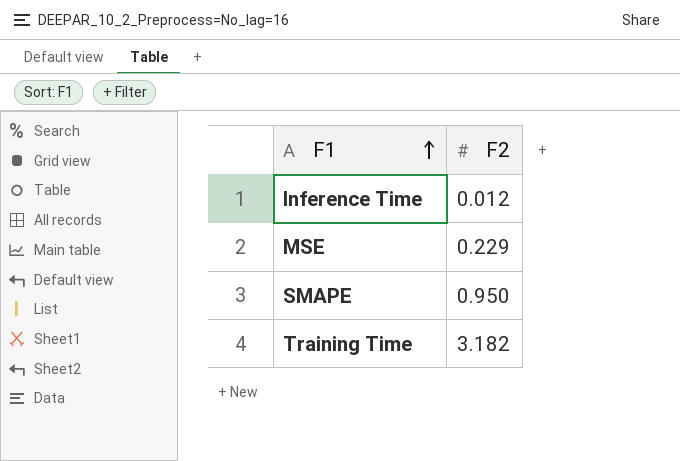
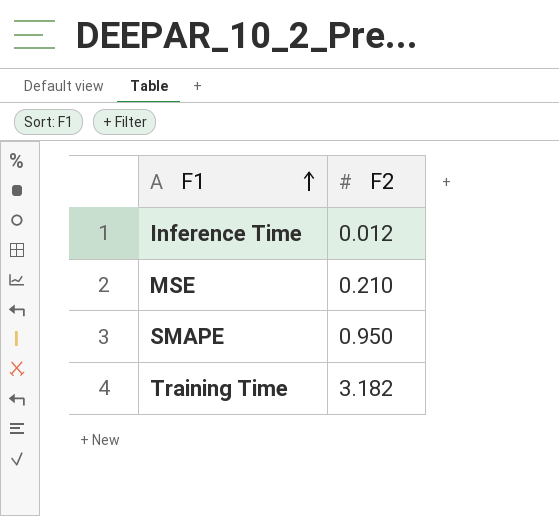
MSE | F2: 0.229 -> 0.210

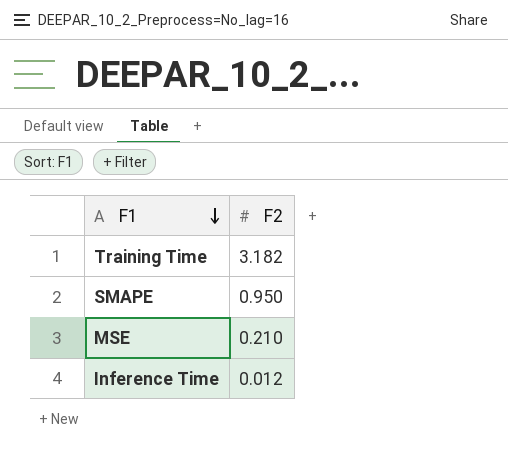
row order: F1 ascending -> F1 descending

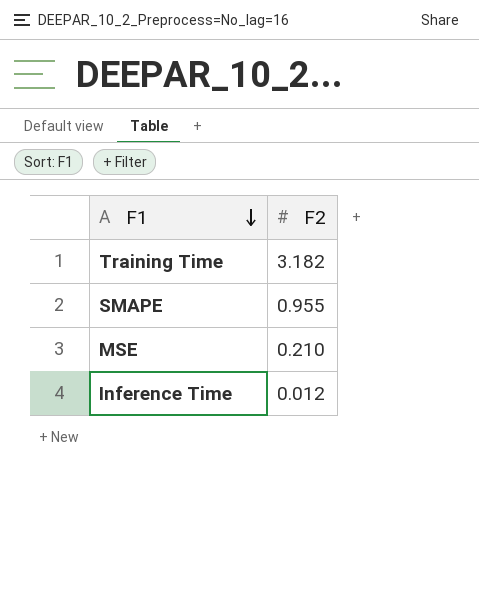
SMAPE | F2: 0.950 -> 0.955

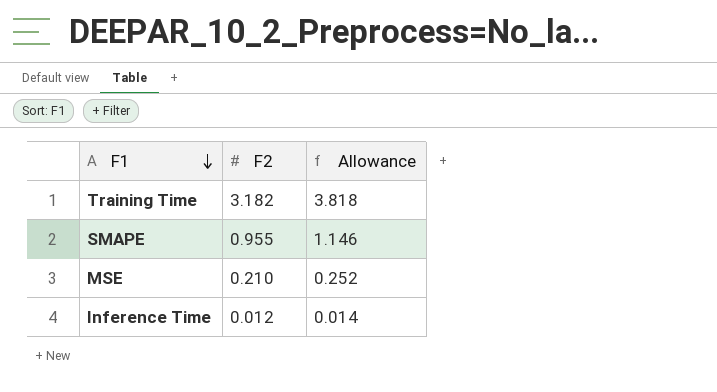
column Allowance | formula: none -> [F2] * 1.2

